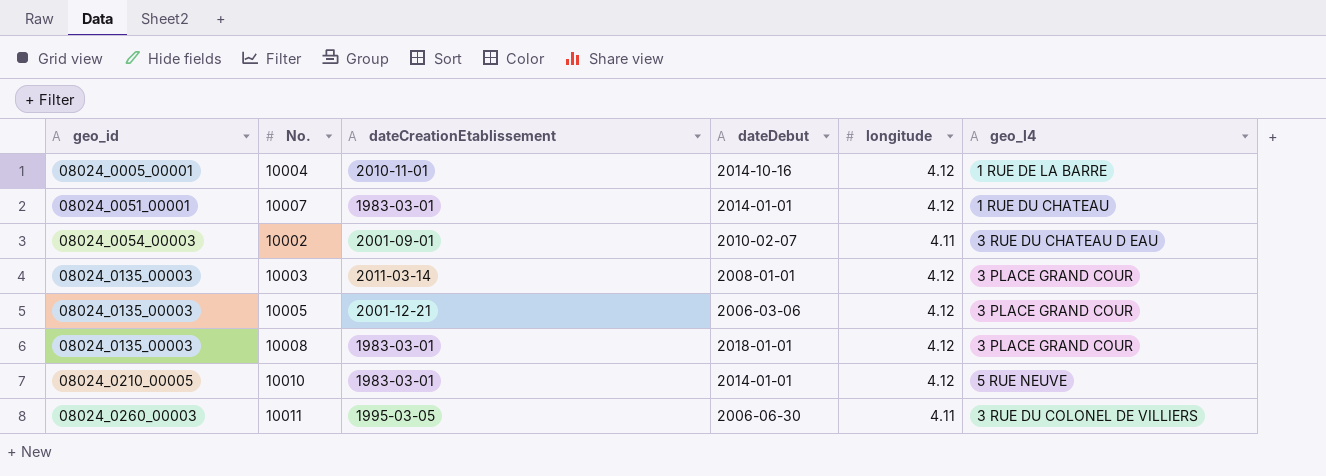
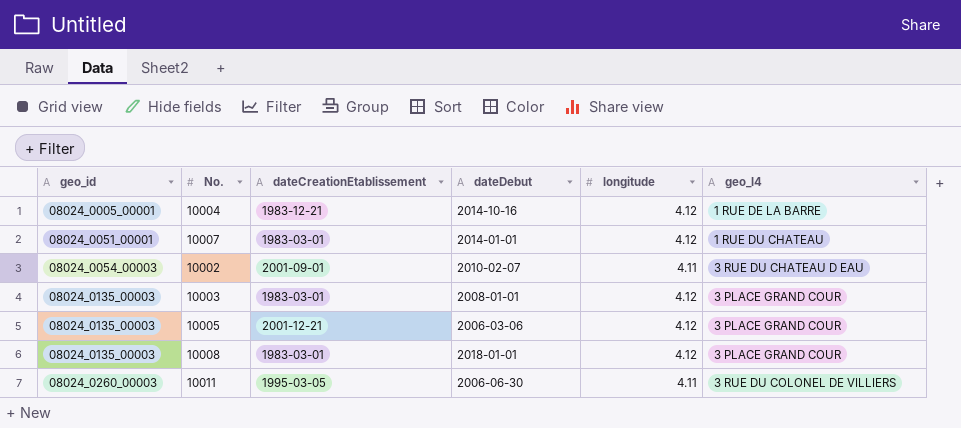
row 10010: 08024_0210_00005 | 1983-03-01 | 2014-01-01 | 4.12 | 5 RUE NEUVE -> none
10004 | dateCreationEtablissement: 2010-11-01 -> 1983-12-21
10003 | dateCreationEtablissement: 2011-03-14 -> 1983-03-01

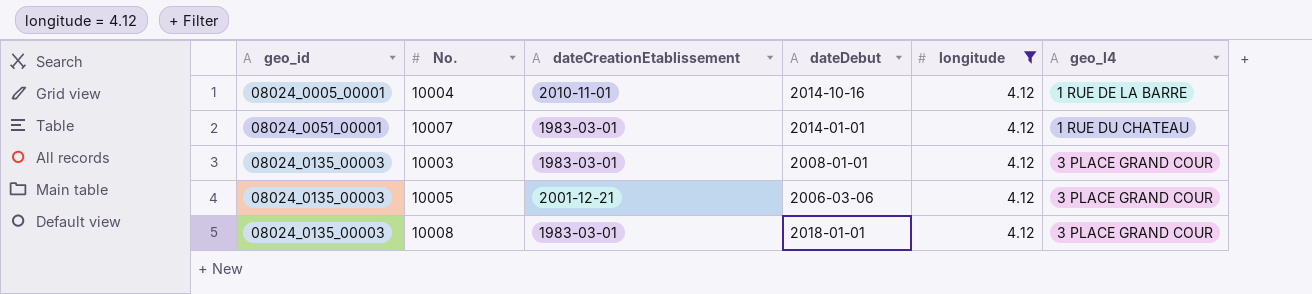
filter: none -> longitude = 4.12
10004 | dateCreationEtablissement: 1983-12-21 -> 2010-11-01

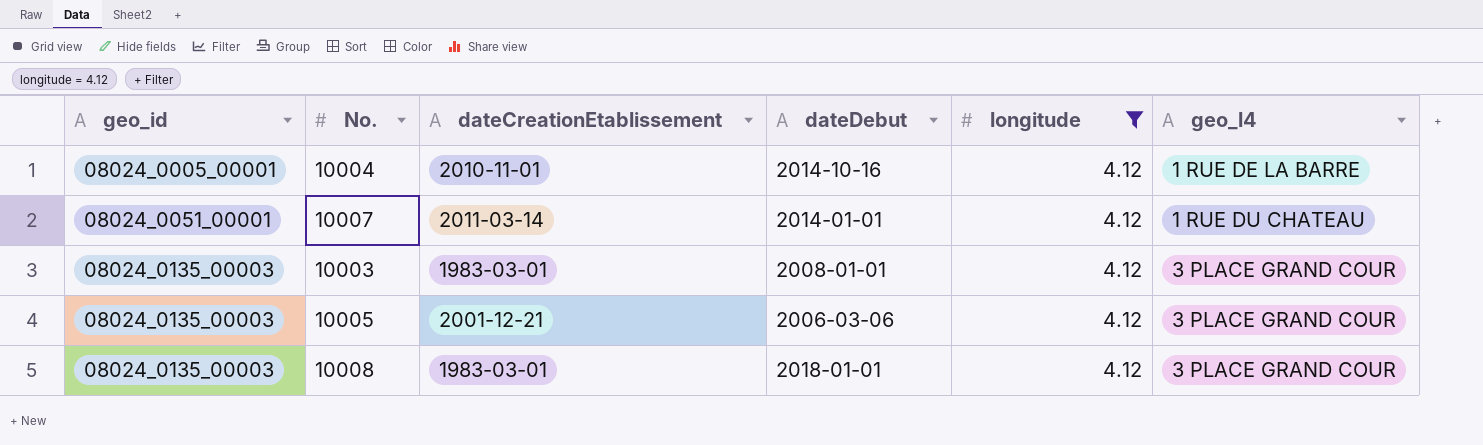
10007 | dateCreationEtablissement: 1983-03-01 -> 2011-03-14

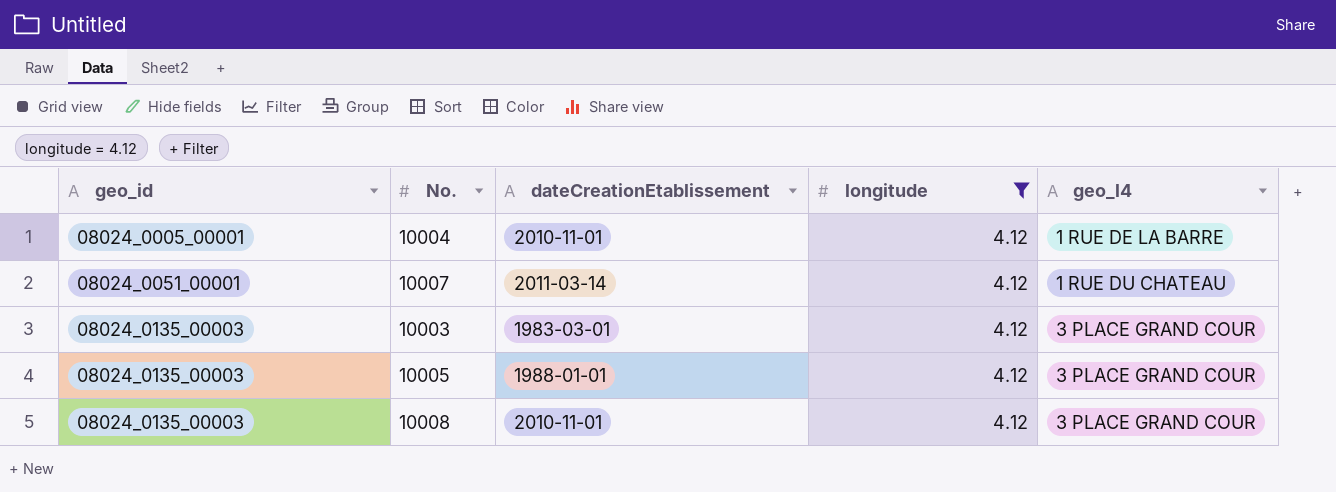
column dateDebut | position: 4 -> none
10005 | dateCreationEtablissement: 2001-12-21 -> 1988-01-01
10008 | dateCreationEtablissement: 1983-03-01 -> 2010-11-01

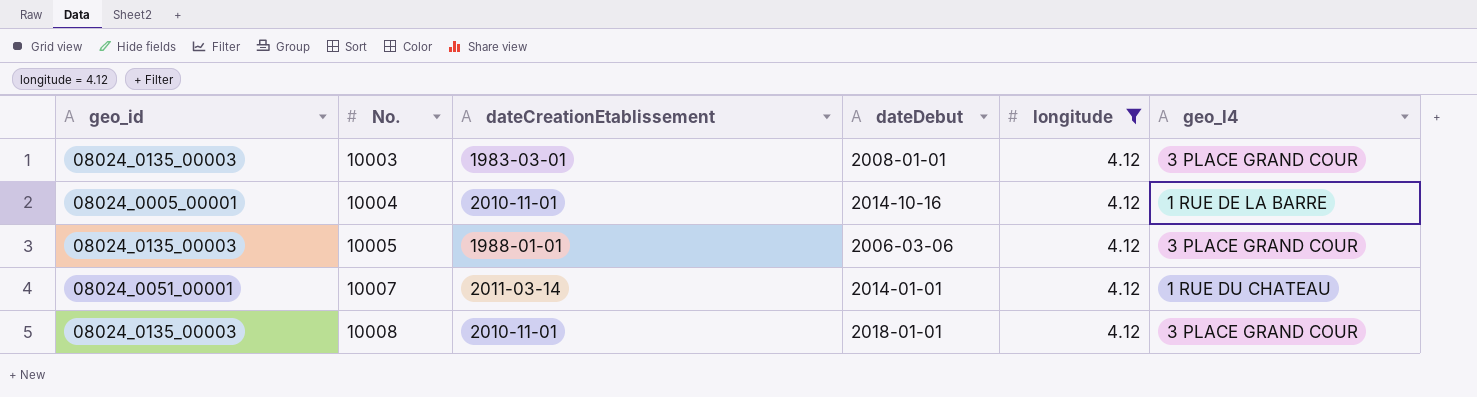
row order: geo_id ascending -> No. ascending
column dateDebut | position: none -> 4

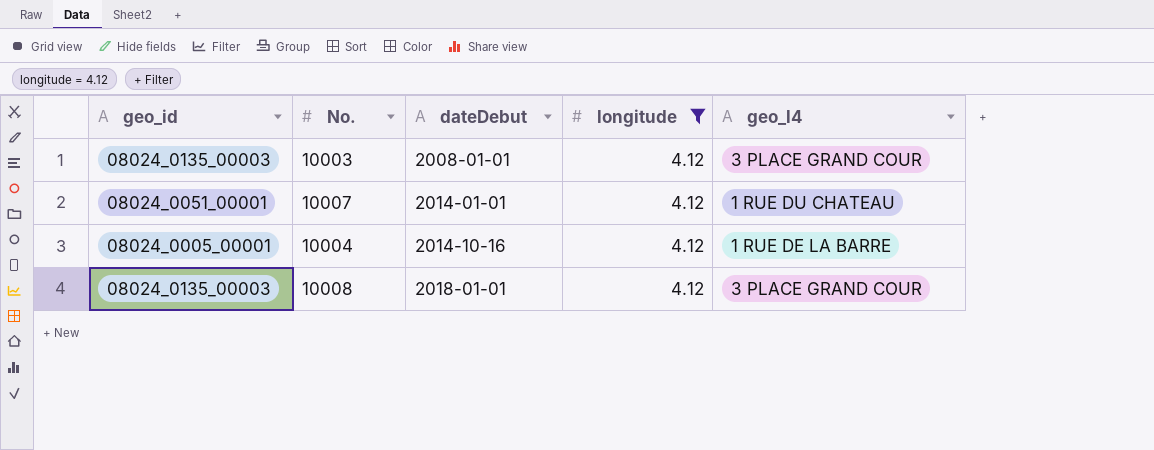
row order: No. ascending -> dateDebut ascending
column dateCreationEtablissement | position: 3 -> none
row 10005: 08024_0135_00003 | 1988-01-01 | 2006-03-06 | 4.12 | 3 PLACE GRAND COUR -> none

